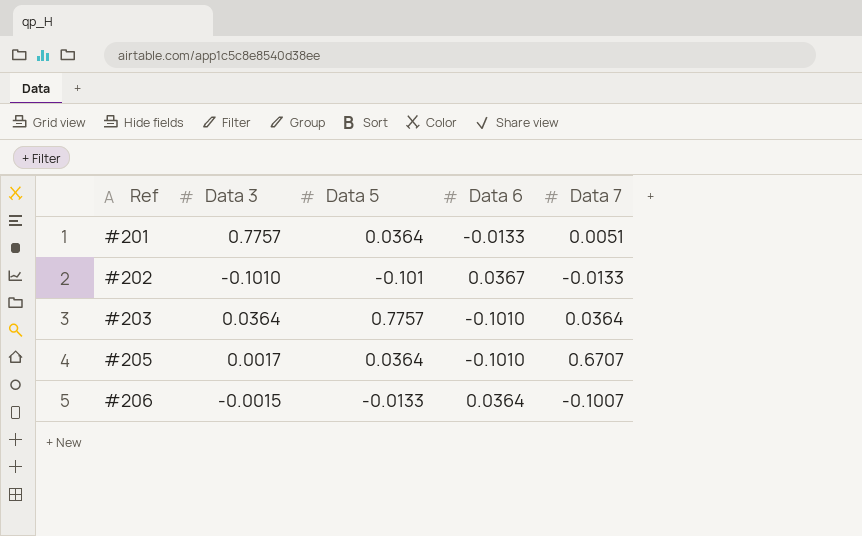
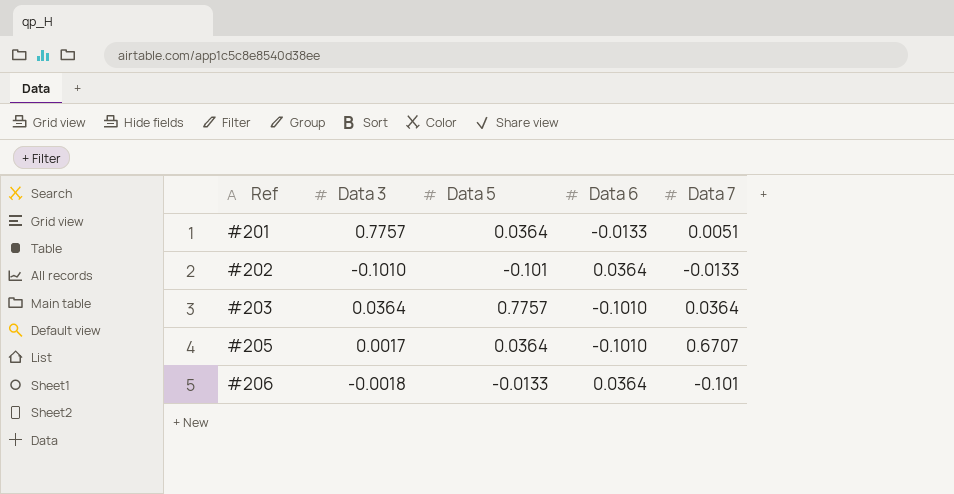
#202 | Data 6: 0.0367 -> 0.0364
#206 | Data 3: -0.0015 -> -0.0018
#206 | Data 7: -0.1007 -> -0.101

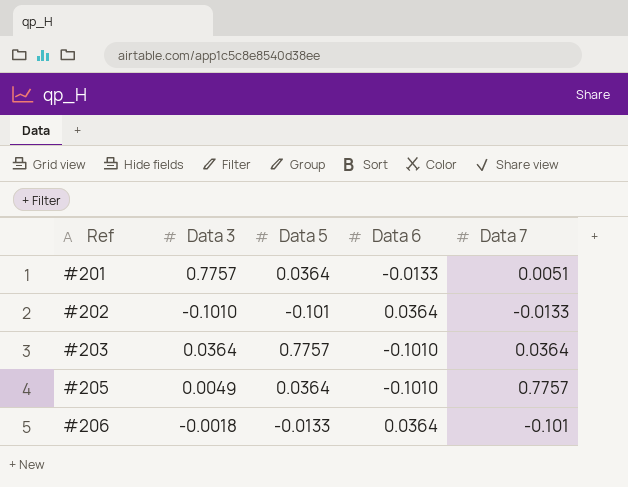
#205 | Data 3: 0.0017 -> 0.0049
#205 | Data 7: 0.6707 -> 0.7757

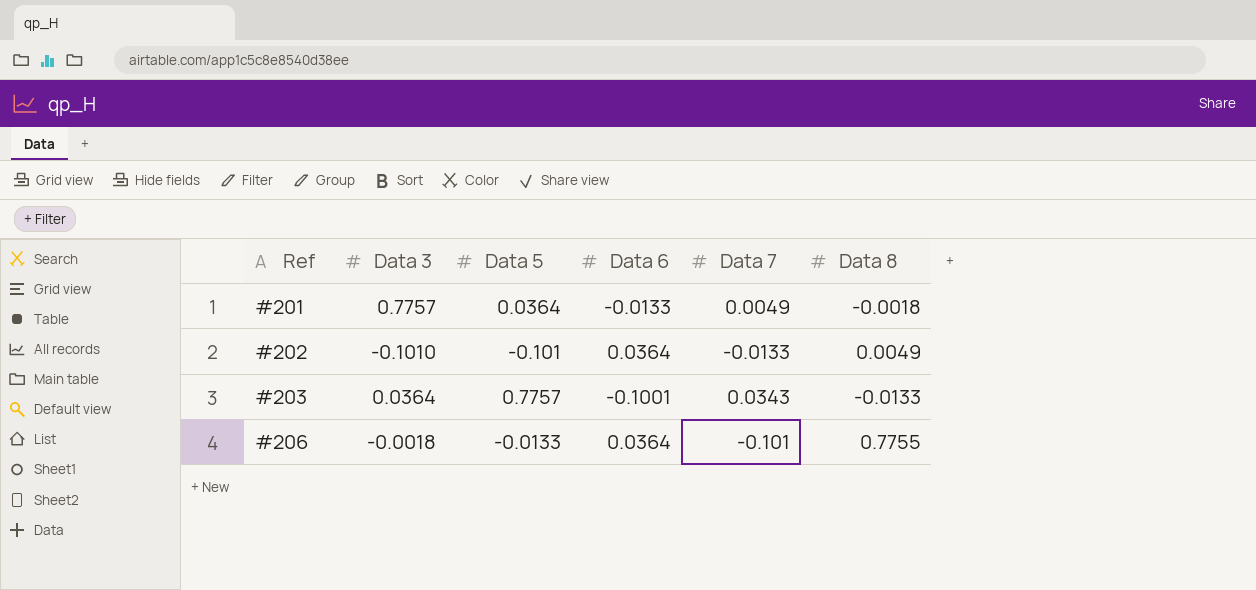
column Data 8 | position: none -> 6
row #205: 0.0049 | 0.0364 | -0.1010 | 0.7757 -> none
#201 | Data 7: 0.0051 -> 0.0049
#203 | Data 6: -0.1010 -> -0.1001
#203 | Data 7: 0.0364 -> 0.0343

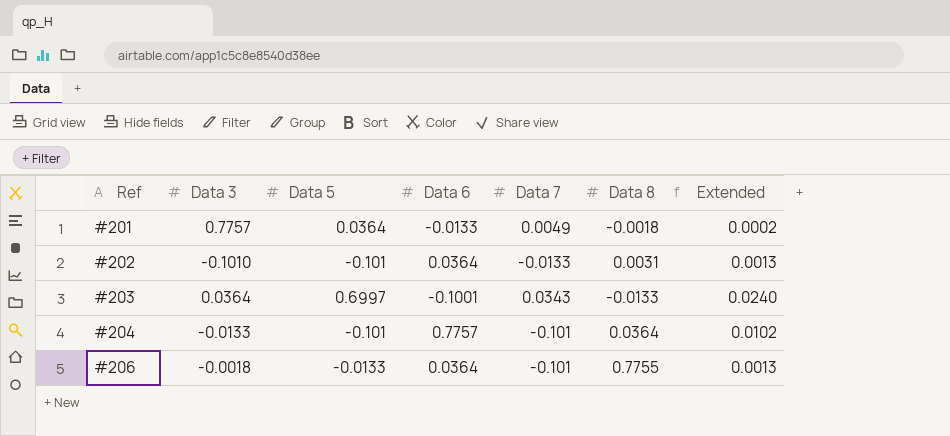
column Extended | formula: none -> [Data 5] * [Data 7]
#202 | Data 8: 0.0049 -> 0.0031
#203 | Data 5: 0.7757 -> 0.6997
row #204: none -> -0.0133 | -0.101 | 0.7757 | -0.101 | 0.0364 | 0.0102

